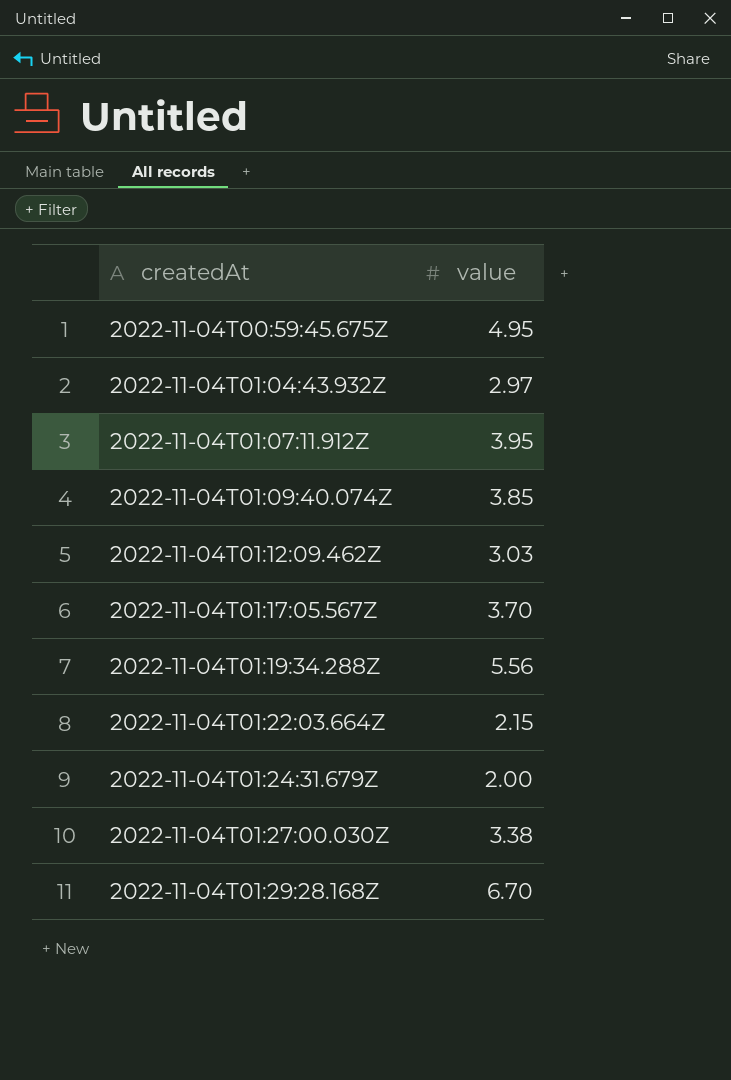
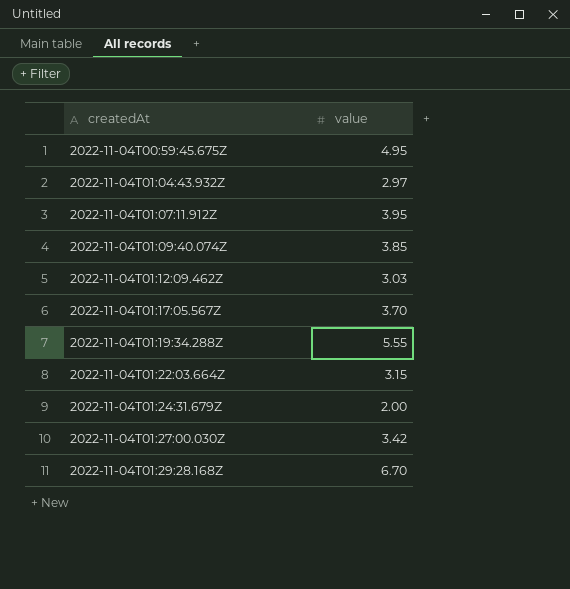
2022-11-04T01:19:34.288Z | value: 5.56 -> 5.55
2022-11-04T01:22:03.664Z | value: 2.15 -> 3.15
2022-11-04T01:27:00.030Z | value: 3.38 -> 3.42

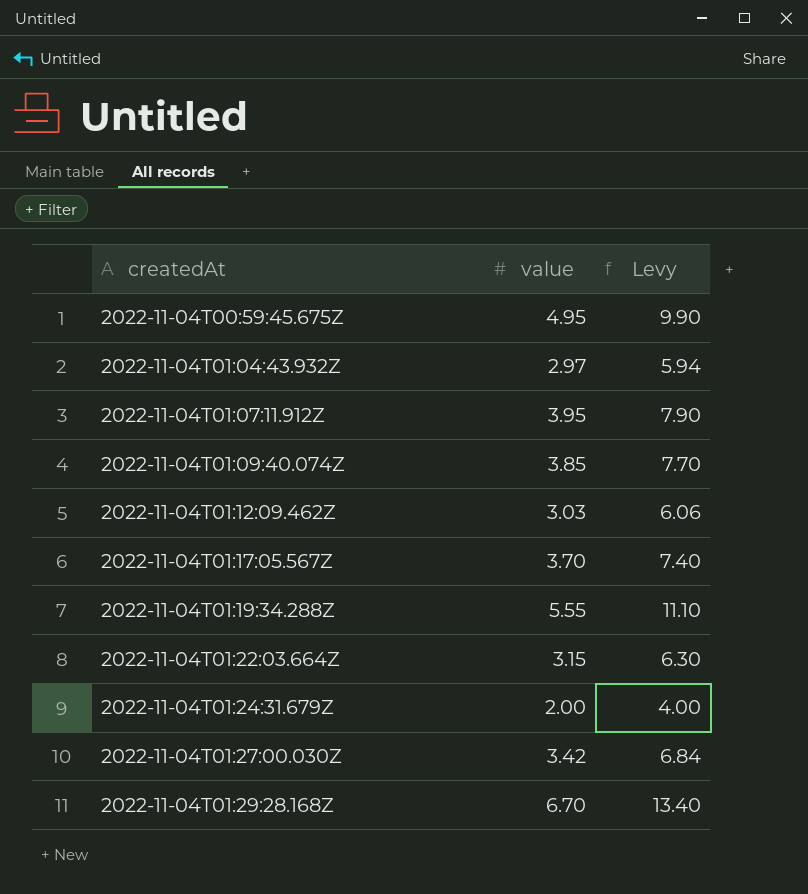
column Levy | formula: none -> [value] * 2

